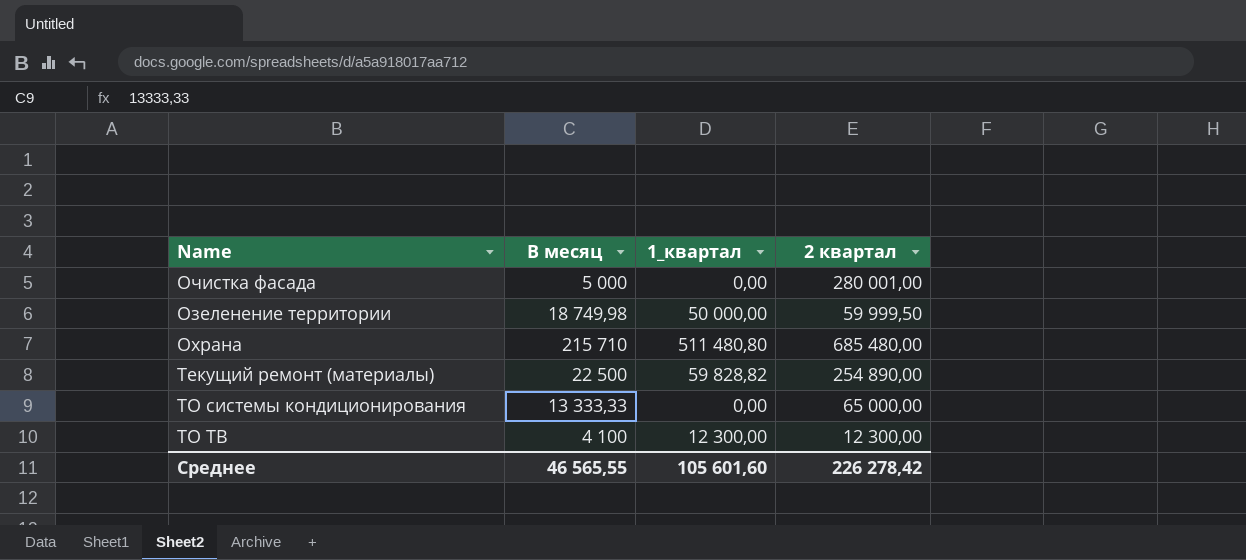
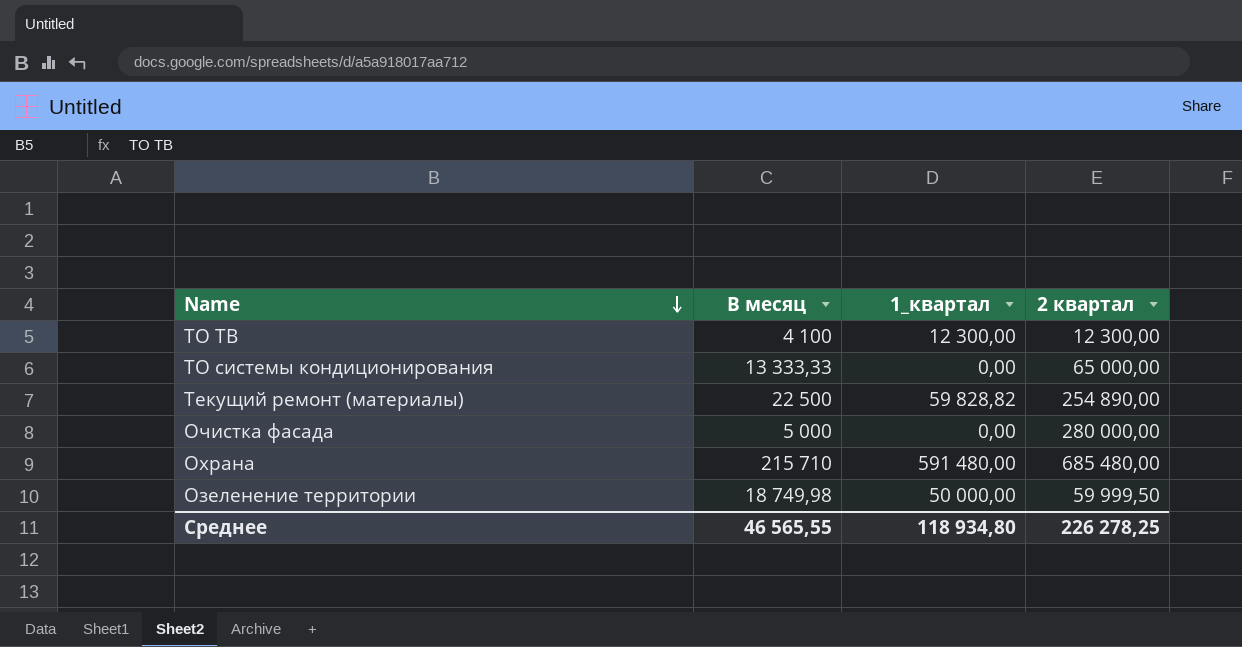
row order: none -> Name descending
Очистка фасада | 2 квартал: 280 001,00 -> 280 000,00
Охрана | 1_квартал: 511 480,80 -> 591 480,00
Среднее | 1_квартал: 105 601,60 -> 118 934,80
Среднее | 2 квартал: 226 278,42 -> 226 278,25

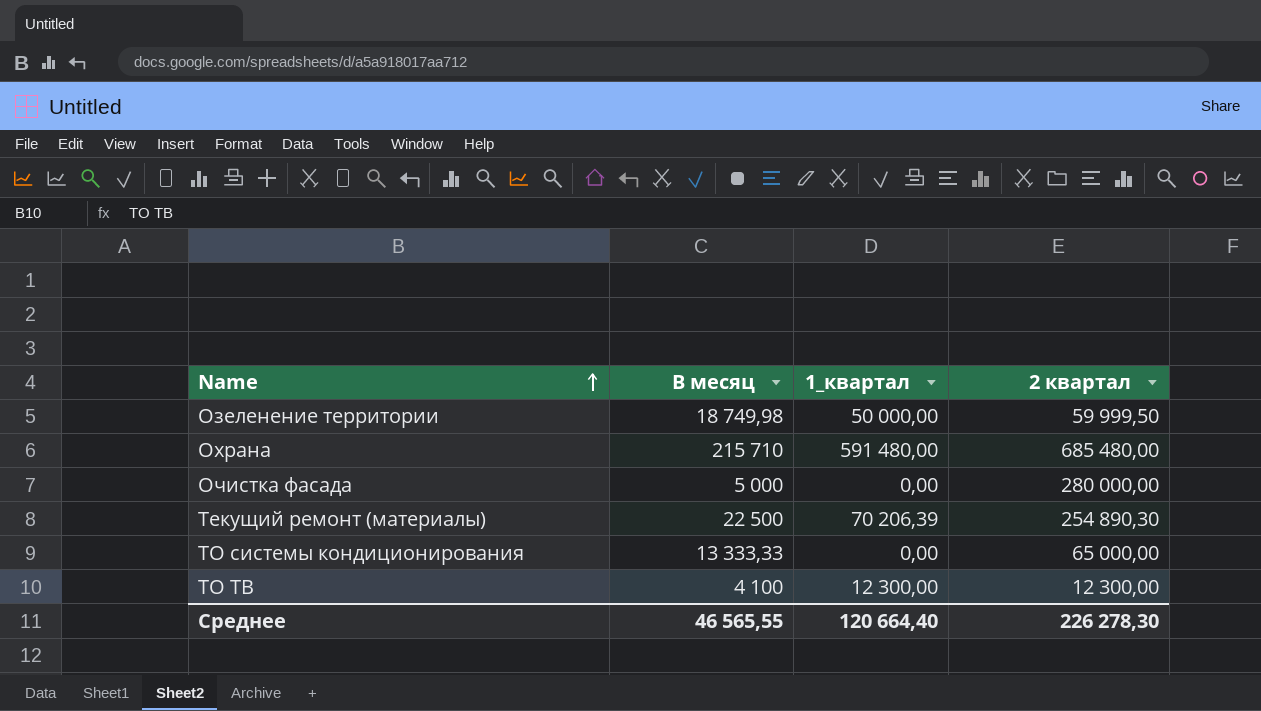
row order: Name descending -> Name ascending
Текущий ремонт (материалы) | 1_квартал: 59 828,82 -> 70 206,39
Текущий ремонт (материалы) | 2 квартал: 254 890,00 -> 254 890,30
Среднее | 1_квартал: 118 934,80 -> 120 664,40
Среднее | 2 квартал: 226 278,25 -> 226 278,30

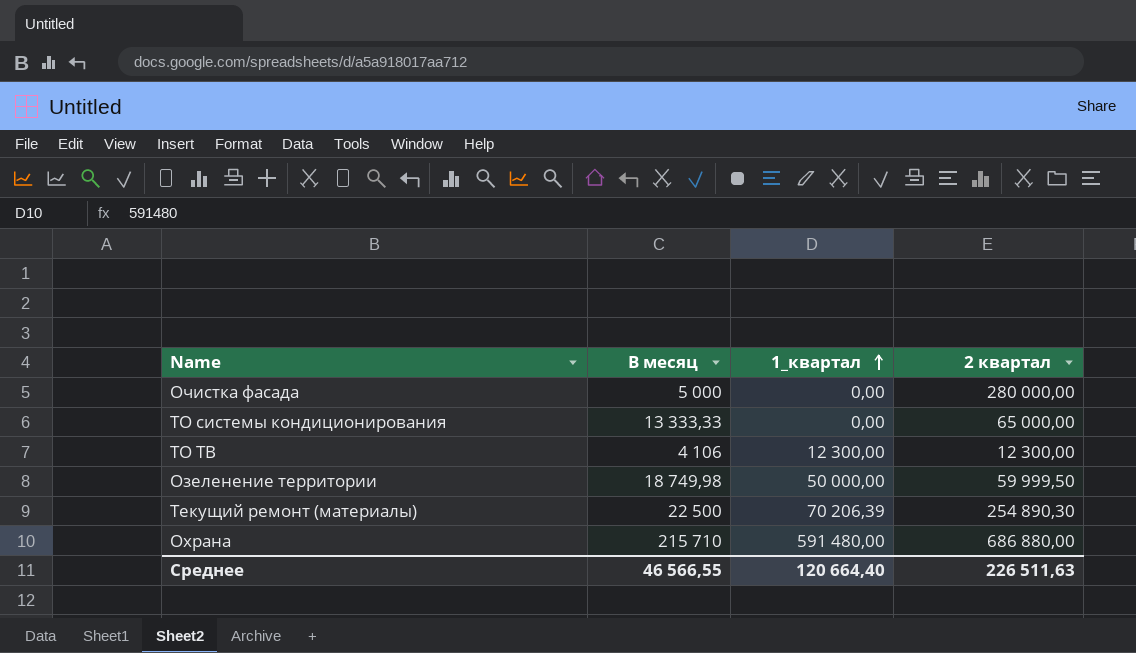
row order: Name ascending -> 1_квартал ascending
ТО ТВ | В месяц: 4 100 -> 4 106
Охрана | 2 квартал: 685 480,00 -> 686 880,00
Среднее | В месяц: 46 565,55 -> 46 566,55
Среднее | 2 квартал: 226 278,30 -> 226 511,63

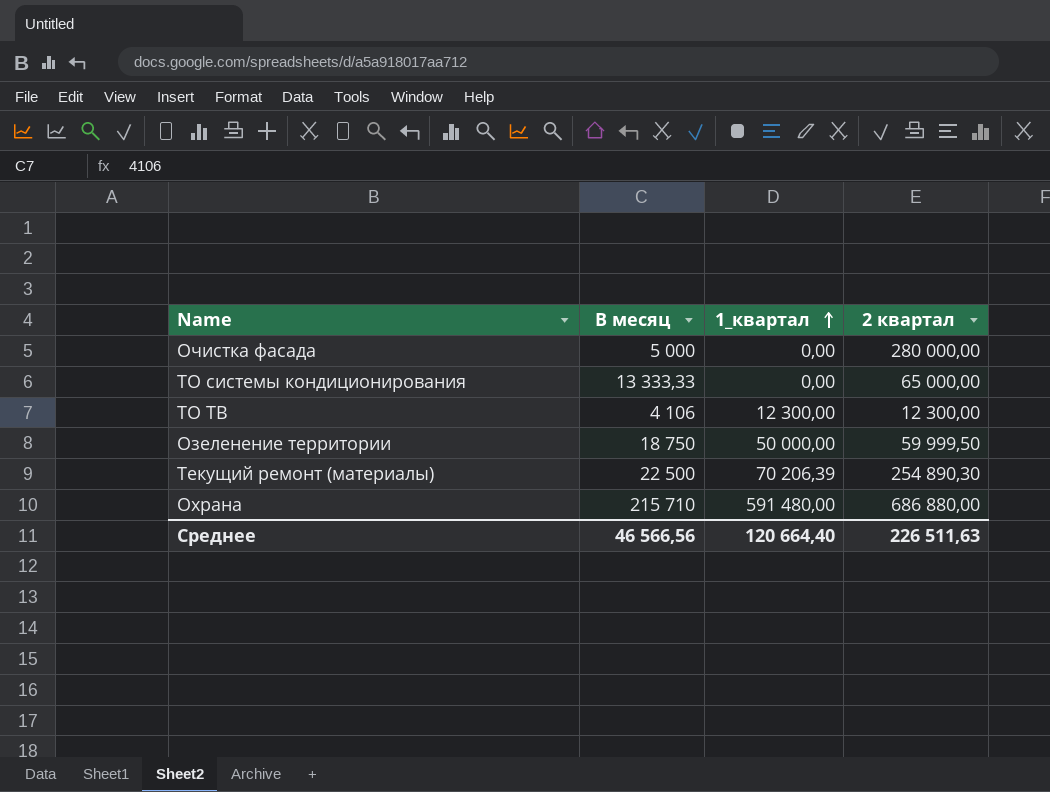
Озеленение территории | В месяц: 18 749,98 -> 18 750
Среднее | В месяц: 46 566,55 -> 46 566,56

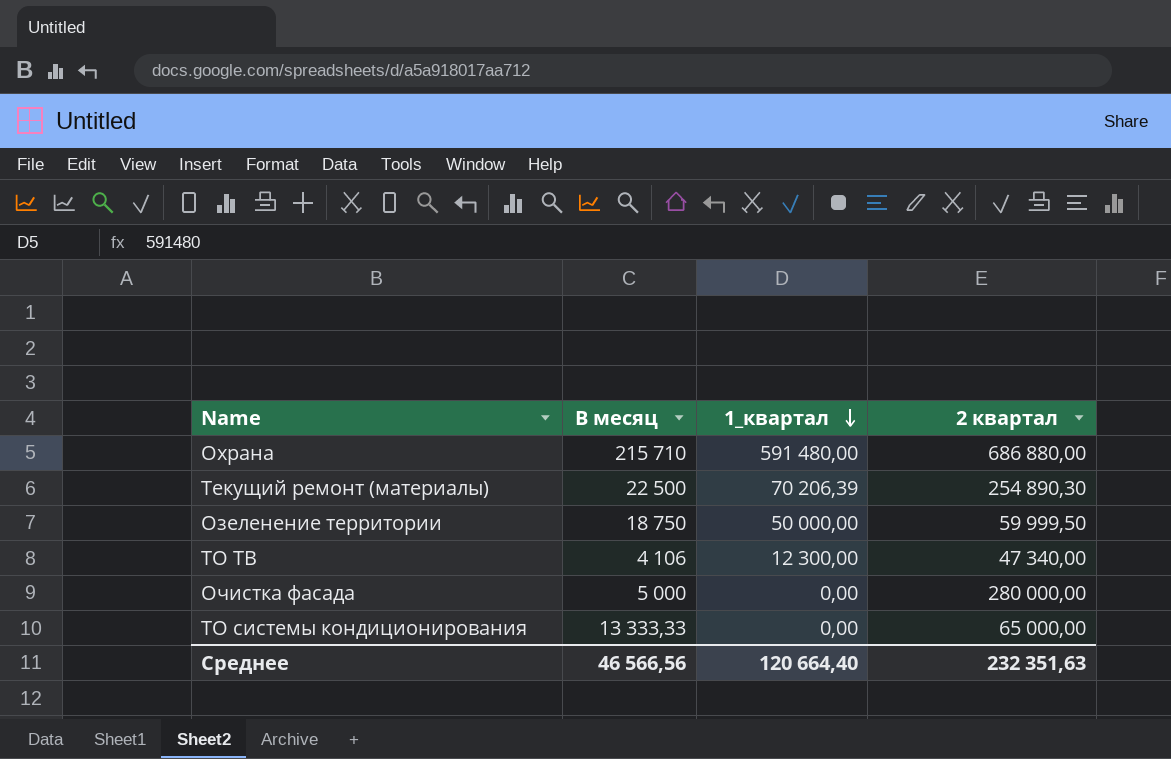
row order: 1_квартал ascending -> 1_квартал descending
ТО ТВ | 2 квартал: 12 300,00 -> 47 340,00
Среднее | 2 квартал: 226 511,63 -> 232 351,63

